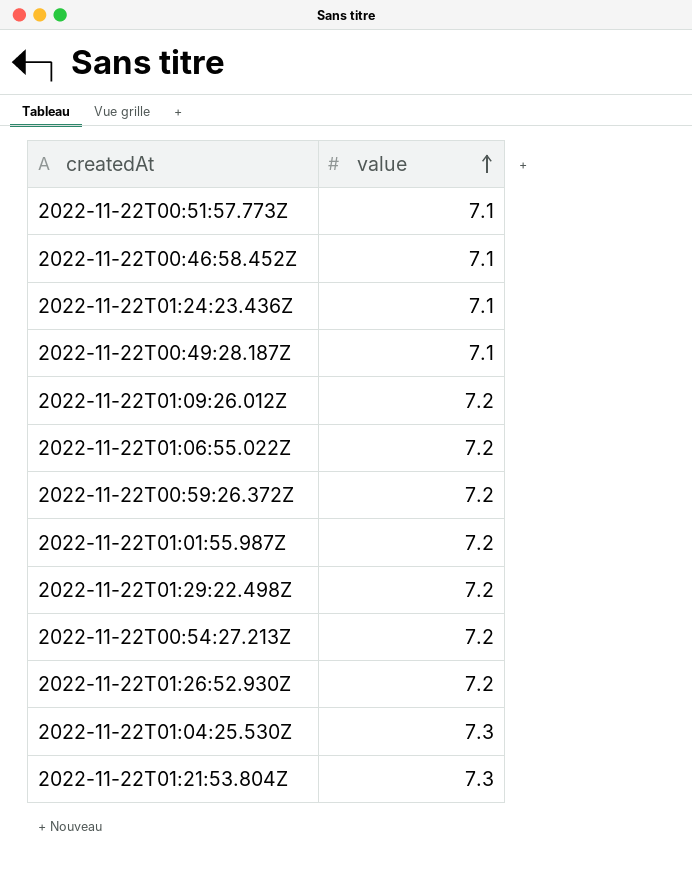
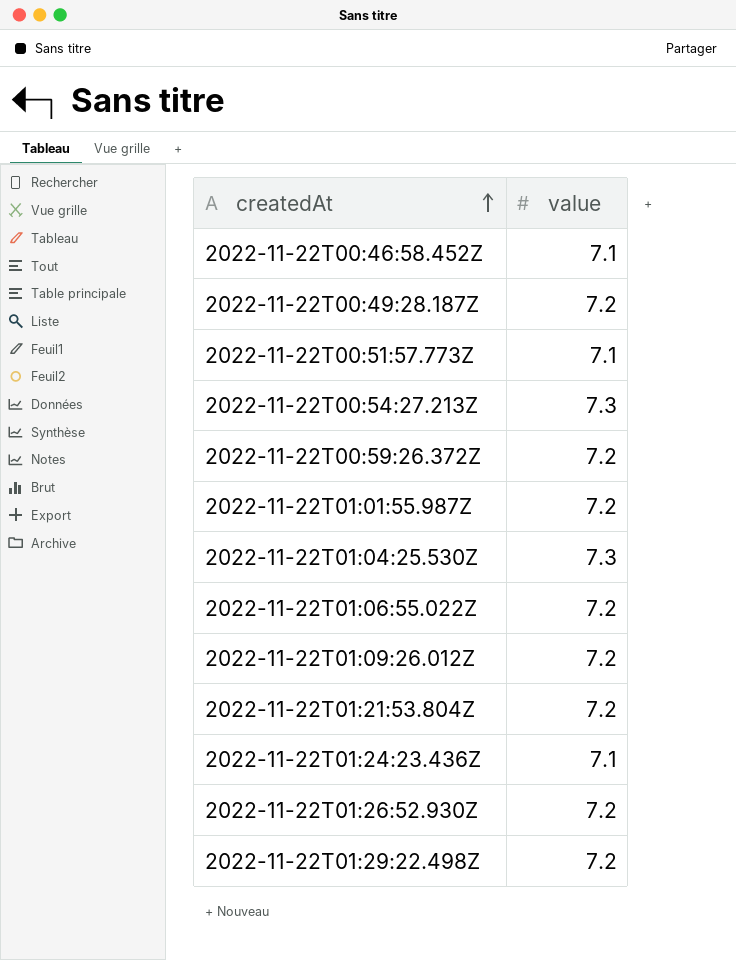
row order: value ascending -> createdAt ascending
2022-11-22T00:49:28.187Z | value: 7.1 -> 7.2
2022-11-22T00:54:27.213Z | value: 7.2 -> 7.3
2022-11-22T01:21:53.804Z | value: 7.3 -> 7.2

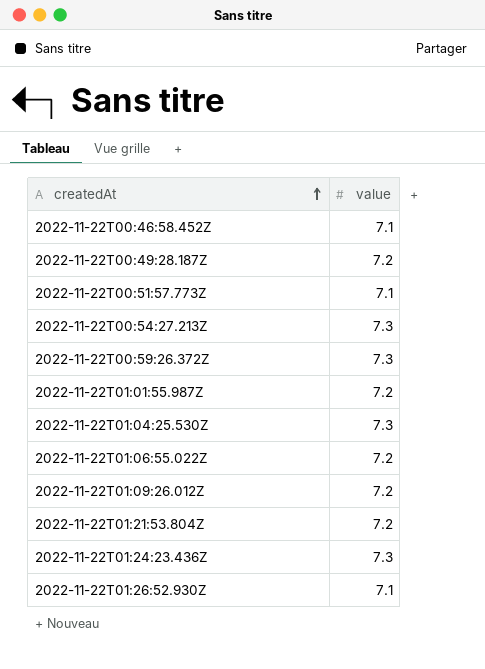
row 2022-11-22T01:29:22.498Z: 7.2 -> none
2022-11-22T00:59:26.372Z | value: 7.2 -> 7.3
2022-11-22T01:24:23.436Z | value: 7.1 -> 7.3
2022-11-22T01:26:52.930Z | value: 7.2 -> 7.1

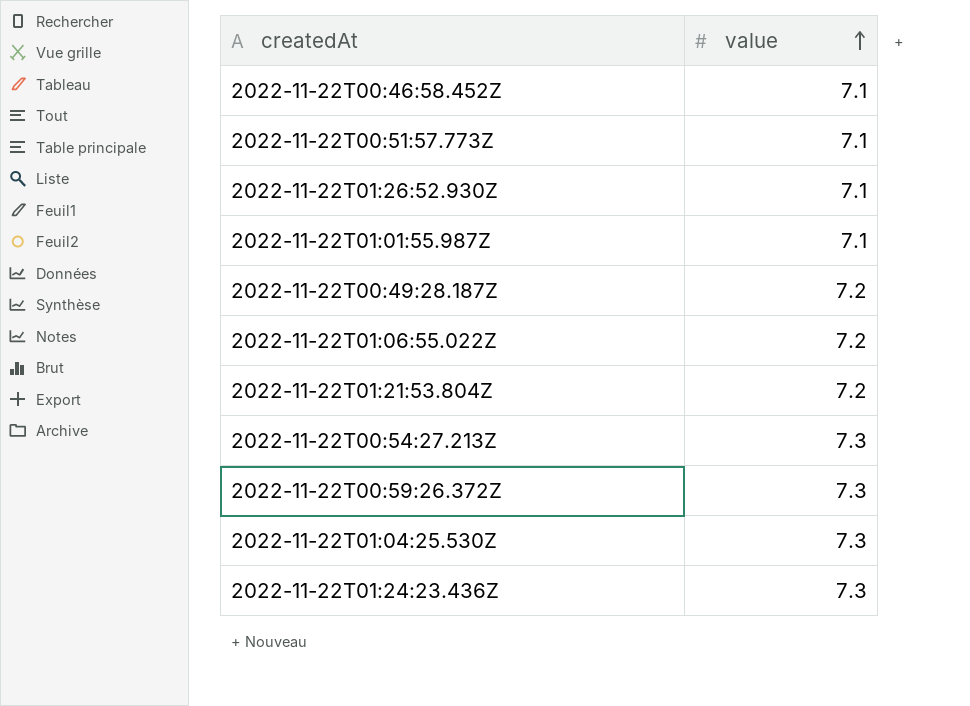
row order: createdAt ascending -> value ascending
row 2022-11-22T01:09:26.012Z: 7.2 -> none
2022-11-22T01:01:55.987Z | value: 7.2 -> 7.1

